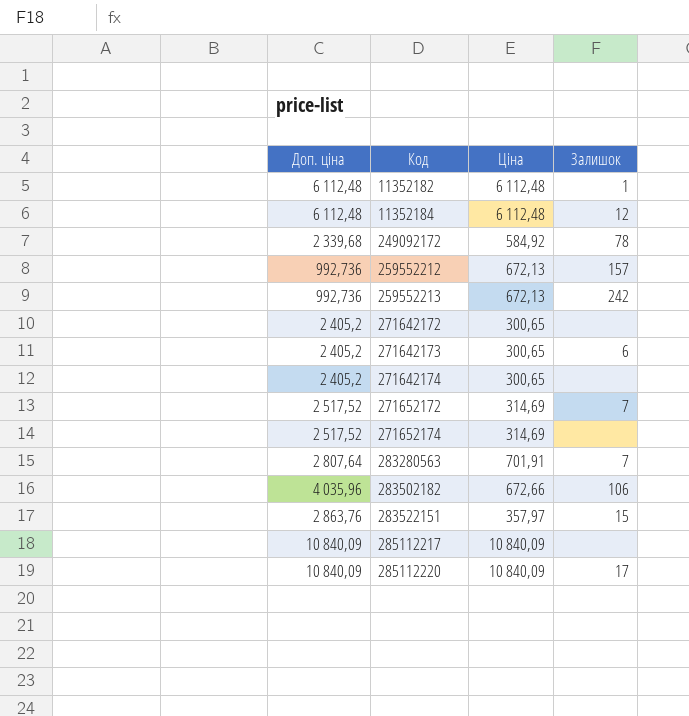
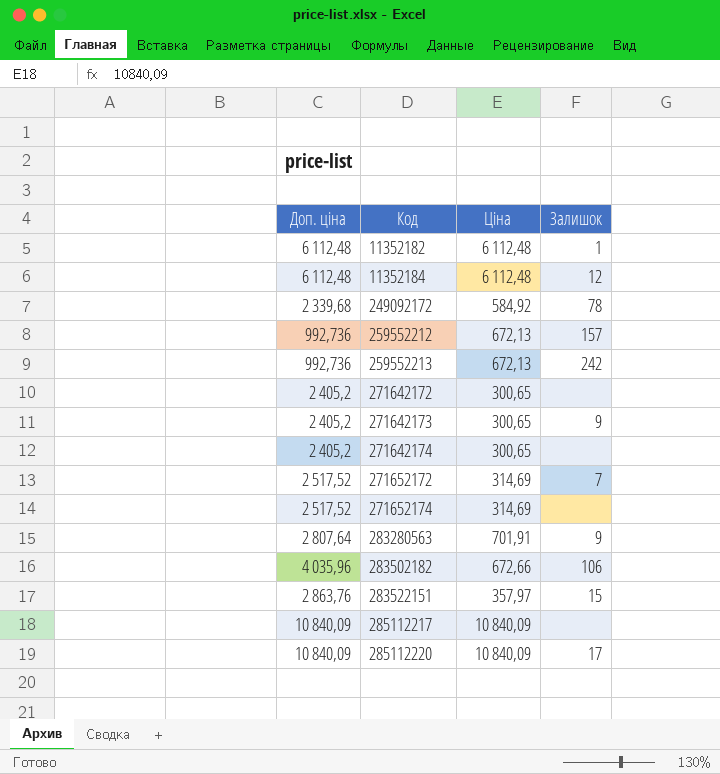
271642173 | Залишок: 6 -> 9
283280563 | Залишок: 7 -> 9

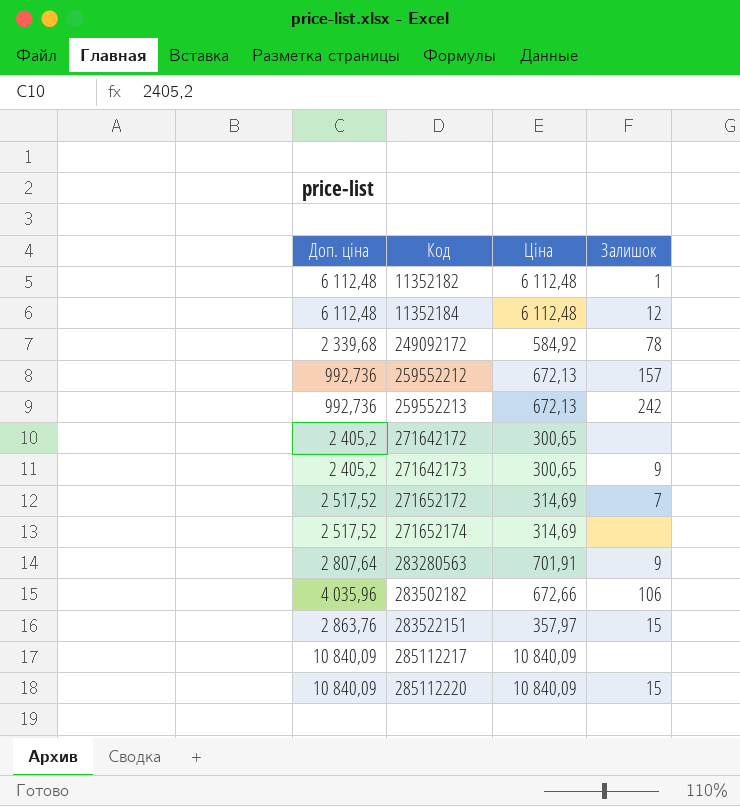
row 271642174: 2 405,2 | 300,65 | none -> none
285112220 | Залишок: 17 -> 15

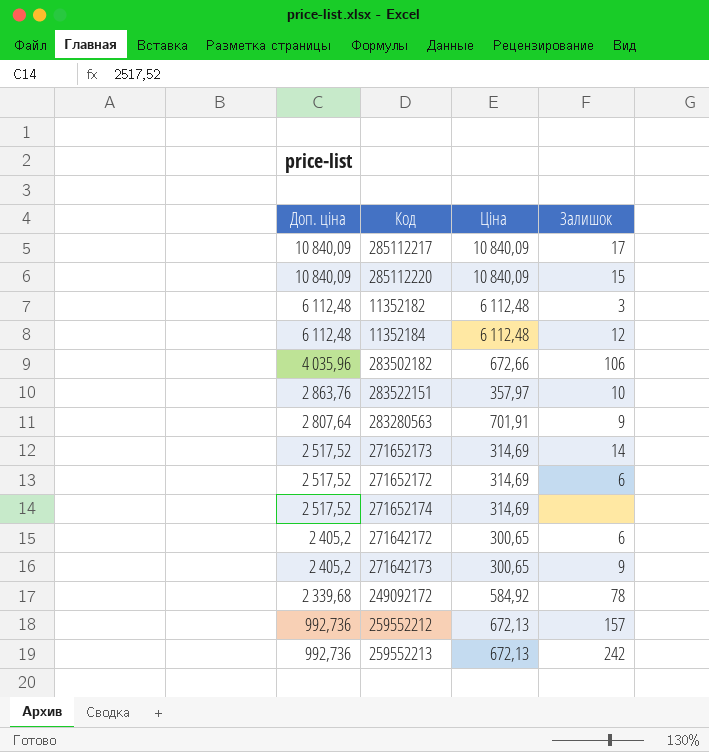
row order: Код ascending -> Доп. ціна descending
285112217 | Залишок: none -> 17
11352182 | Залишок: 1 -> 3
283522151 | Залишок: 15 -> 10
row 271652173: none -> 2 517,52 | 314,69 | 14
271652172 | Залишок: 7 -> 6
271642172 | Залишок: none -> 6

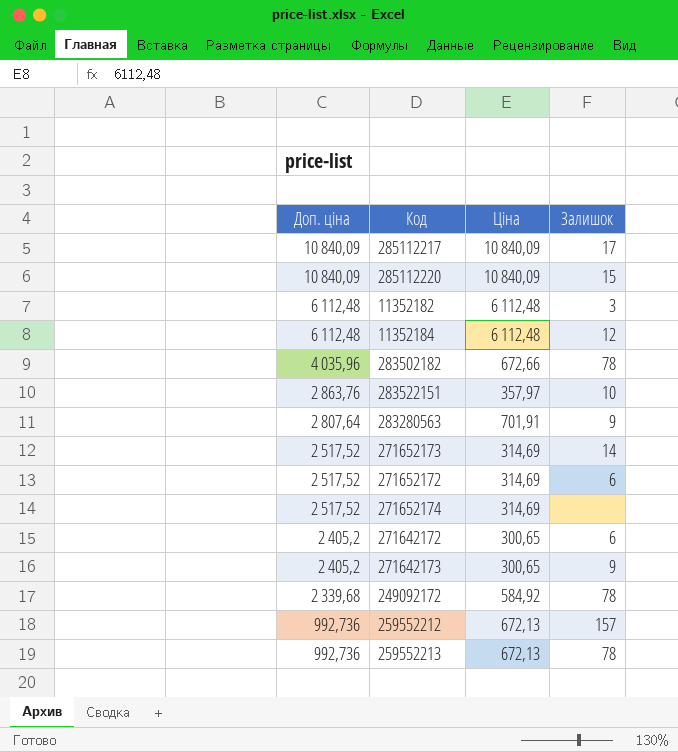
283502182 | Залишок: 106 -> 78
259552213 | Залишок: 242 -> 78

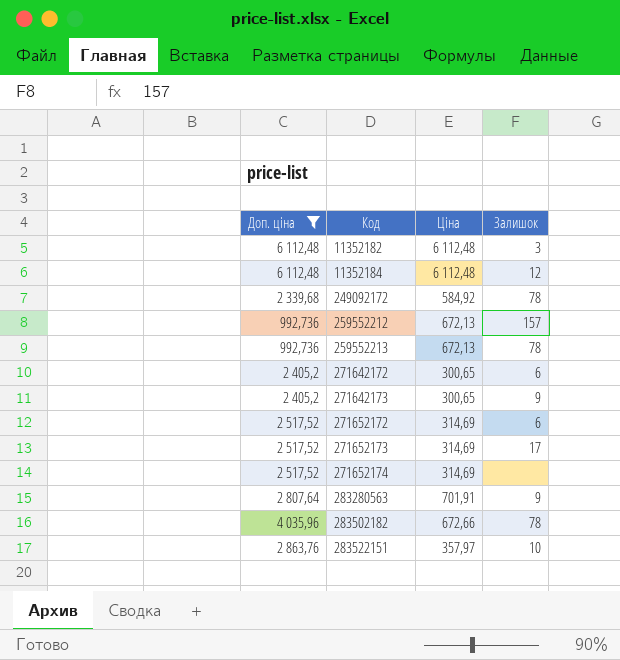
filter: none -> Доп. ціна != 10 840,09
row order: Доп. ціна descending -> Код ascending
271652173 | Залишок: 14 -> 17

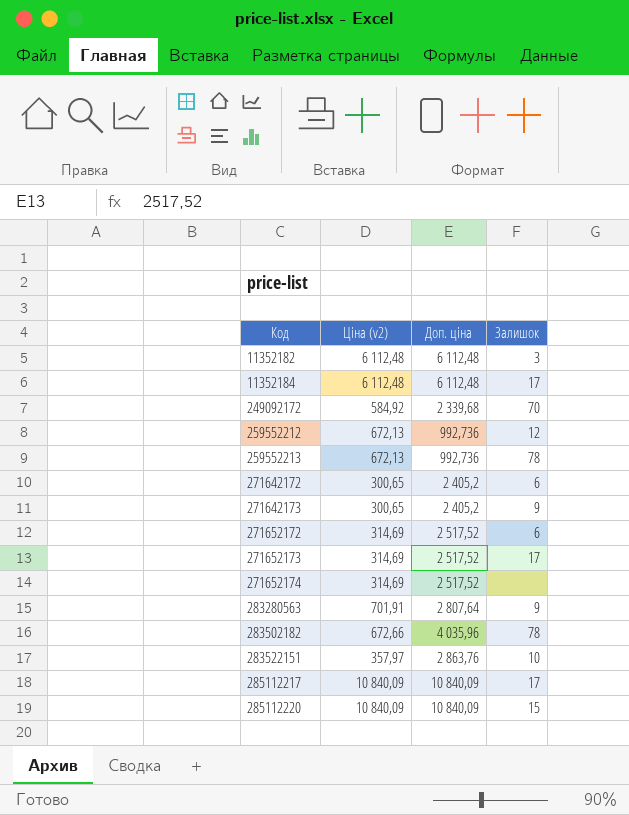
filter: Доп. ціна != 10 840,09 -> none
column name: Ціна -> Ціна (v2)
column Доп. ціна | position: 1 -> 3
11352184 | Залишок: 12 -> 17
249092172 | Залишок: 78 -> 70
259552212 | Залишок: 157 -> 12

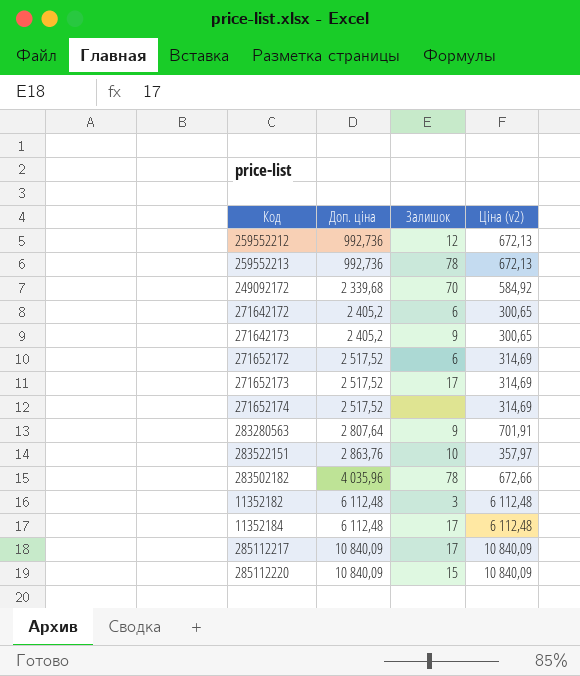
row order: Код ascending -> Доп. ціна ascending
column Ціна (v2) | position: 2 -> 4

